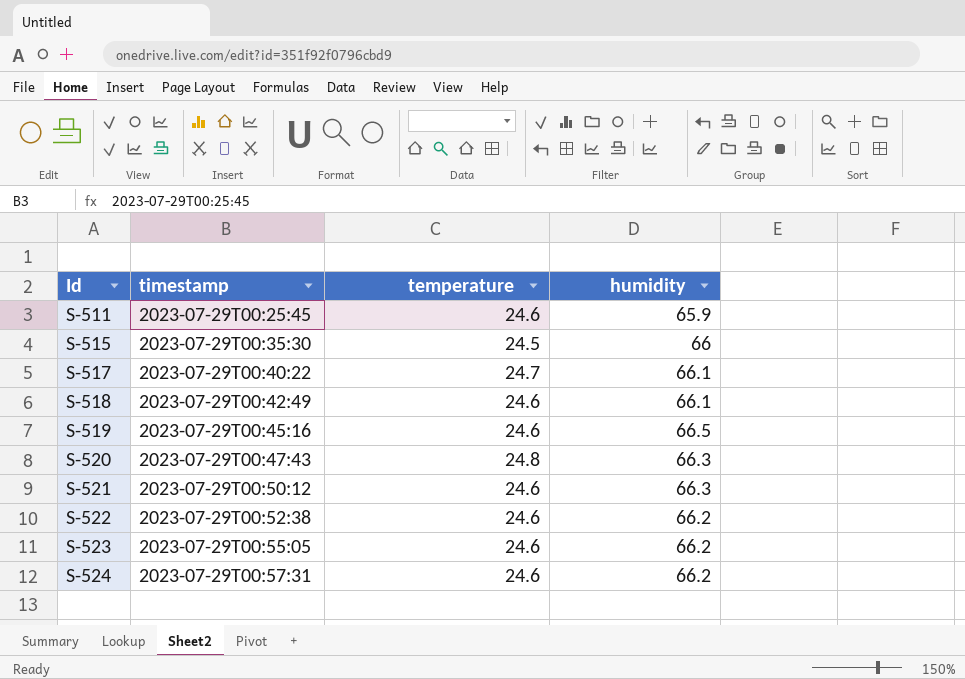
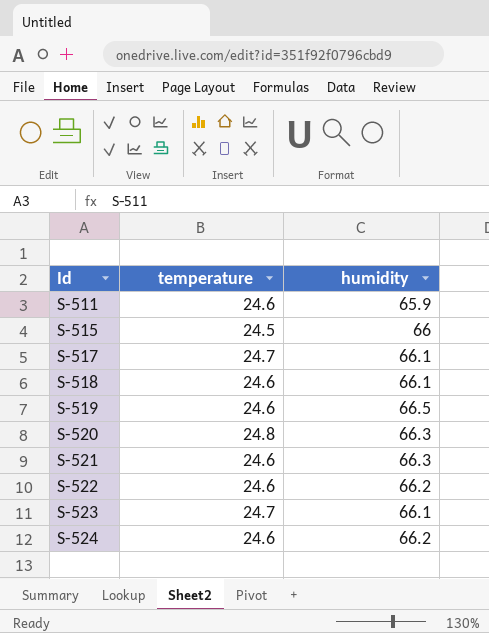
column timestamp | position: 2 -> none
S-523 | temperature: 24.6 -> 24.7
S-523 | humidity: 66.2 -> 66.1

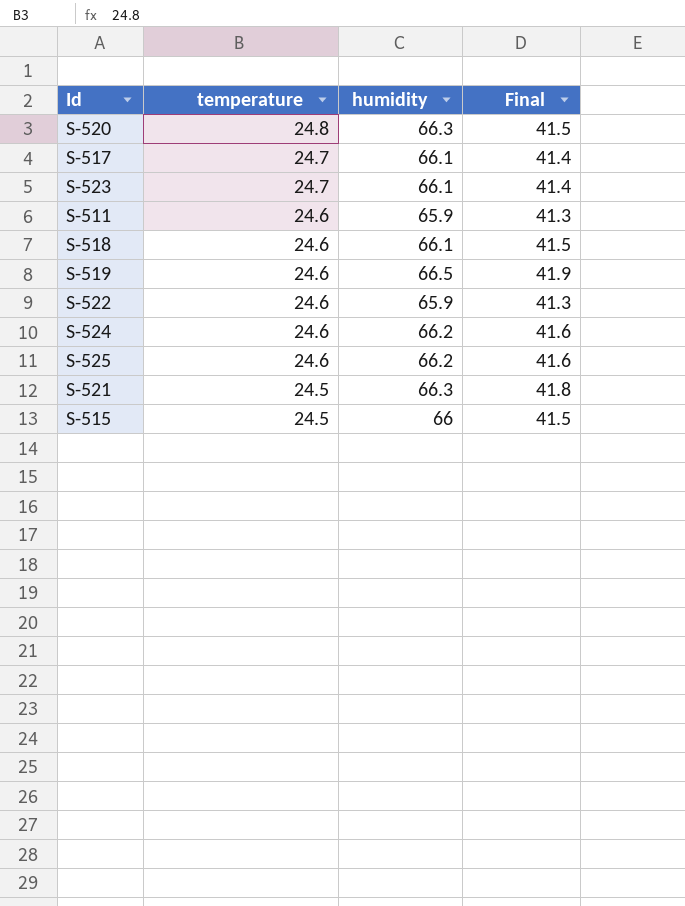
row order: Id ascending -> temperature descending
column Final | formula: none -> [humidity] - [temperature]
S-522 | humidity: 66.2 -> 65.9
row S-525: none -> 24.6 | 66.2 | 41.6
S-521 | temperature: 24.6 -> 24.5

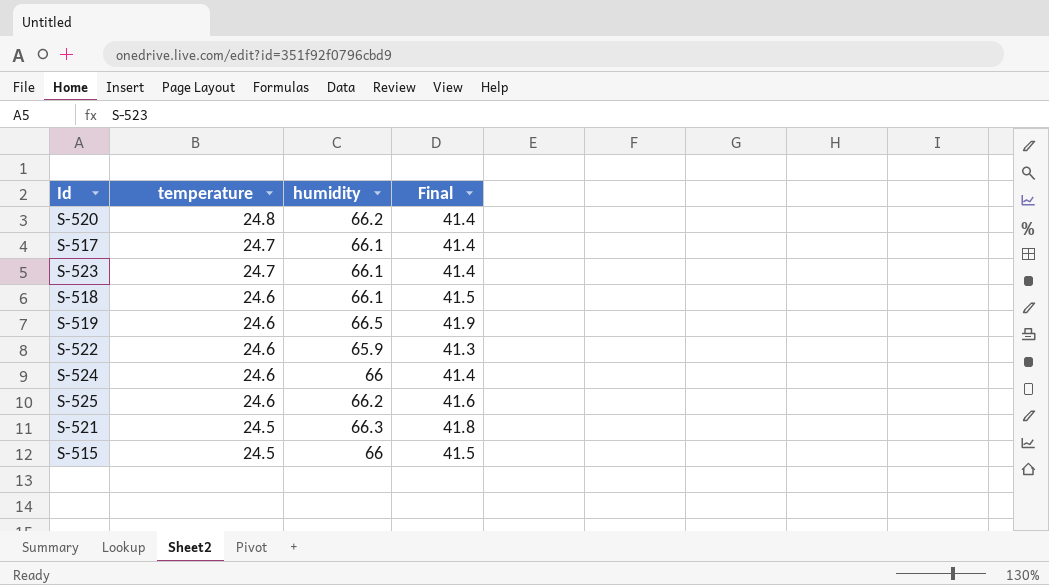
row S-511: 24.6 | 65.9 | 41.3 -> none
S-520 | humidity: 66.3 -> 66.2
S-520 | Final: 41.5 -> 41.4
S-524 | humidity: 66.2 -> 66
S-524 | Final: 41.6 -> 41.4

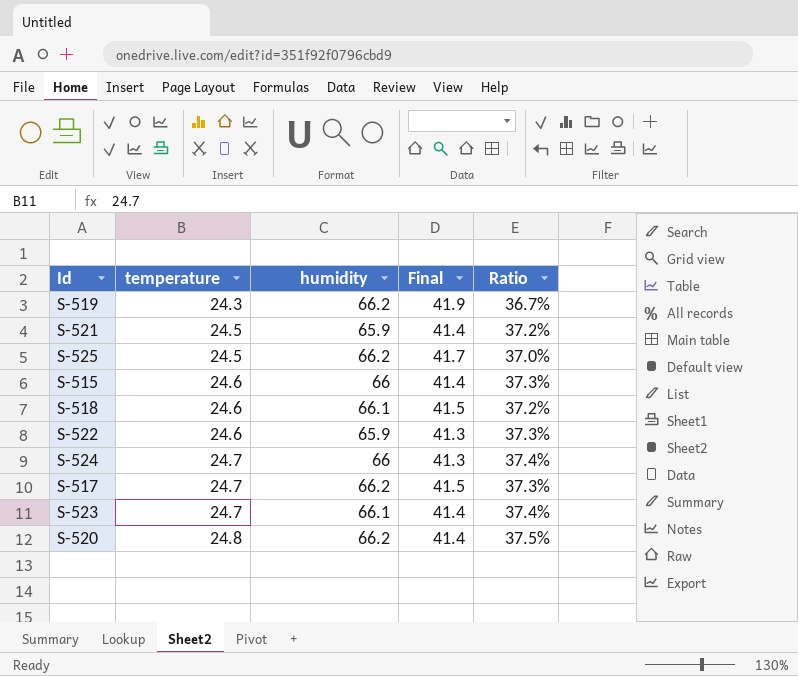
row order: temperature descending -> temperature ascending
column Ratio | formula: none -> [temperature] / [humidity]
S-519 | temperature: 24.6 -> 24.3
S-519 | humidity: 66.5 -> 66.2
S-521 | humidity: 66.3 -> 65.9
S-521 | Final: 41.8 -> 41.4
S-525 | temperature: 24.6 -> 24.5
S-525 | Final: 41.6 -> 41.7
S-515 | temperature: 24.5 -> 24.6
S-515 | Final: 41.5 -> 41.4
S-524 | temperature: 24.6 -> 24.7
S-524 | Final: 41.4 -> 41.3
S-517 | humidity: 66.1 -> 66.2
S-517 | Final: 41.4 -> 41.5

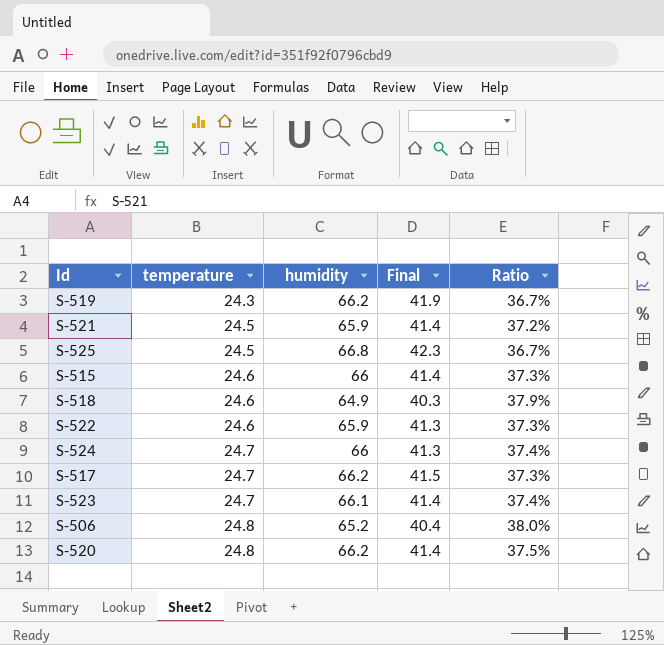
S-525 | humidity: 66.2 -> 66.8
S-525 | Final: 41.7 -> 42.3
S-525 | Ratio: 37.0% -> 36.7%
S-518 | humidity: 66.1 -> 64.9
S-518 | Final: 41.5 -> 40.3
S-518 | Ratio: 37.2% -> 37.9%
row S-506: none -> 24.8 | 65.2 | 40.4 | 38.0%

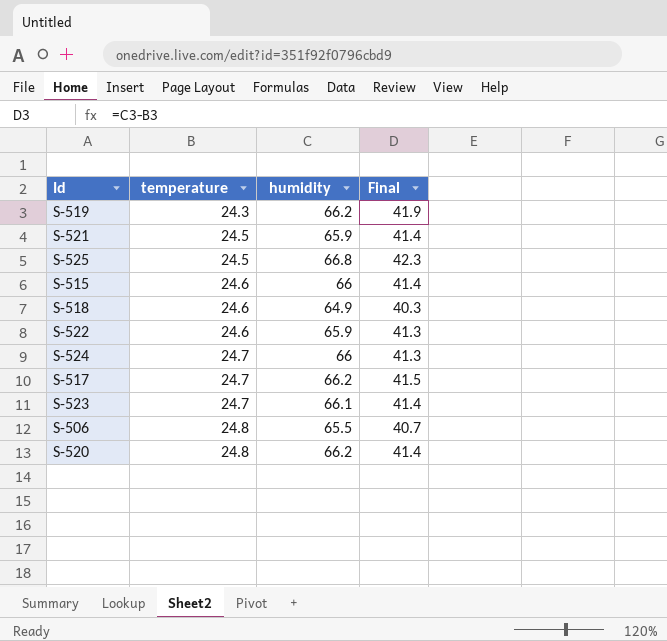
column Ratio | formula: [temperature] / [humidity] -> none
S-506 | humidity: 65.2 -> 65.5
S-506 | Final: 40.4 -> 40.7

